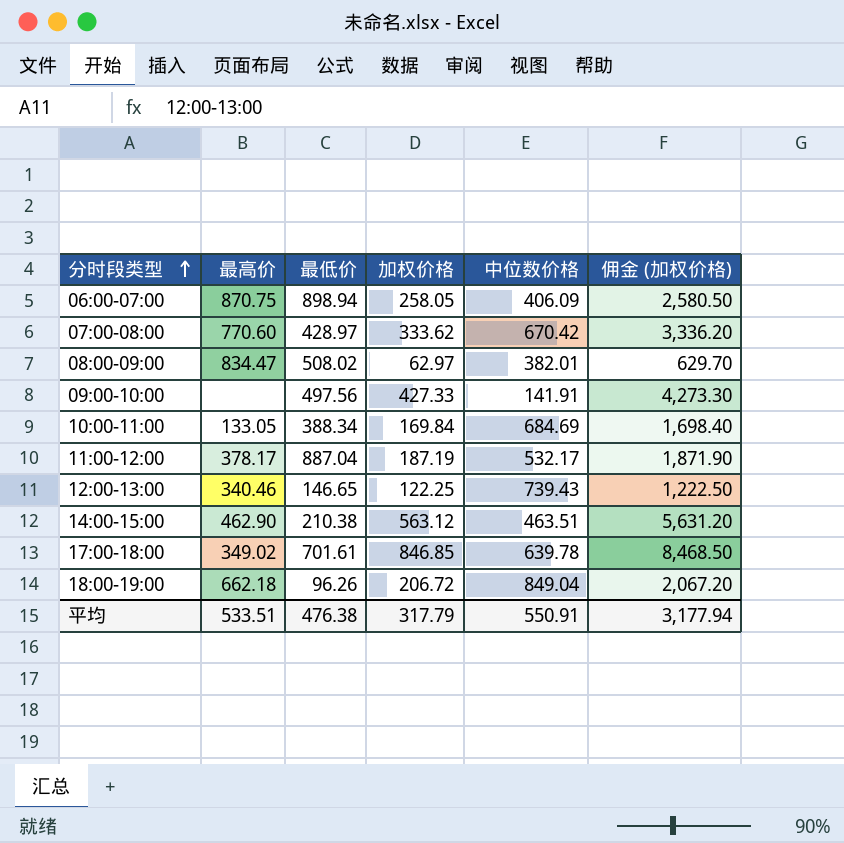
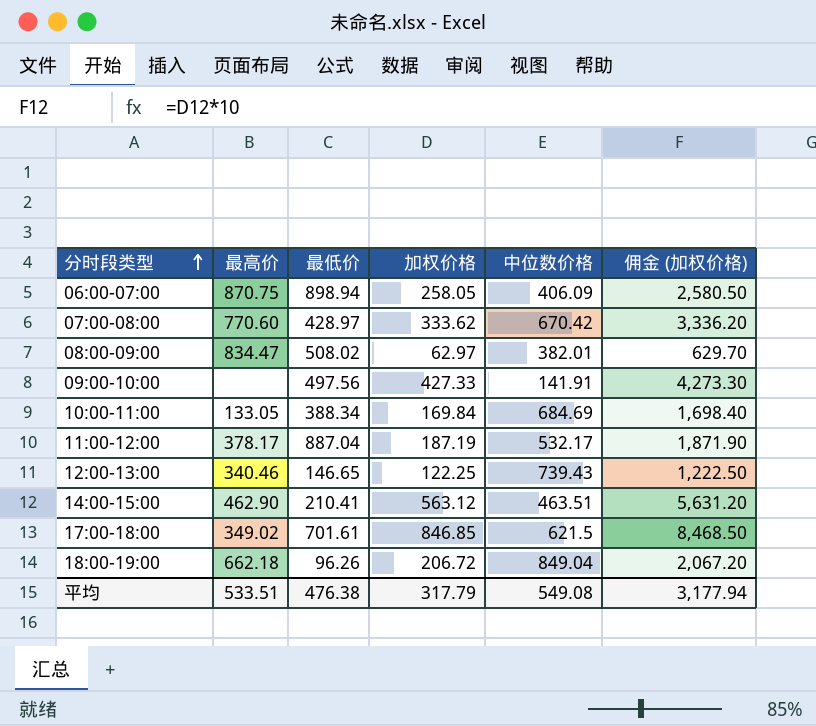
14:00-15:00 | 最低价: 210.38 -> 210.41
17:00-18:00 | 中位数价格: 639.78 -> 621.5
平均 | 中位数价格: 550.91 -> 549.08

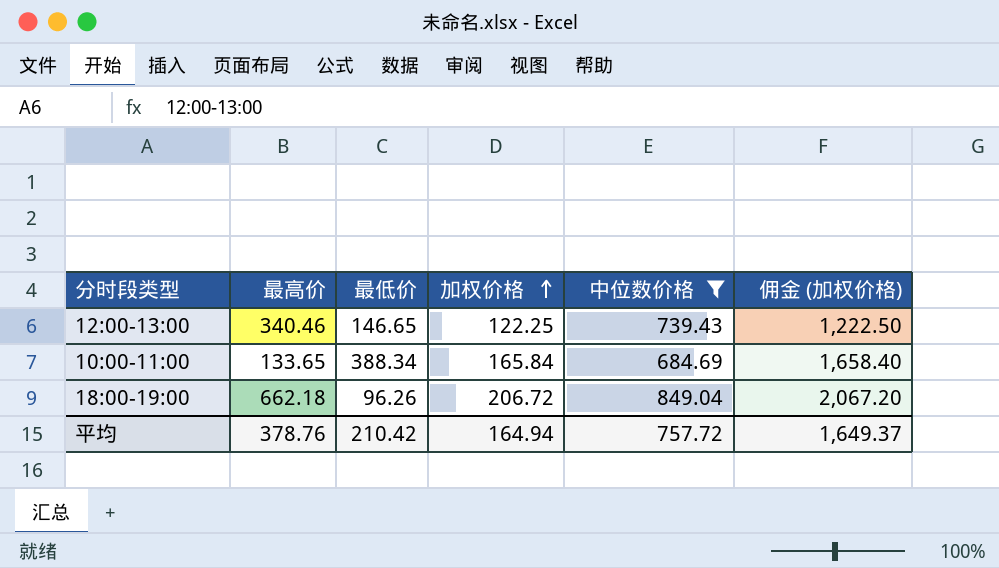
filter: none -> 中位数价格 >= 684.69
row order: 分时段类型 ascending -> 加权价格 ascending
10:00-11:00 | 最高价: 133.05 -> 133.65
10:00-11:00 | 加权价格: 169.84 -> 165.84
10:00-11:00 | 佣金 (加权价格): 1,698.40 -> 1,658.40
平均 | 最高价: 533.51 -> 378.76
平均 | 最低价: 476.38 -> 210.42
平均 | 加权价格: 317.79 -> 164.94
平均 | 中位数价格: 549.08 -> 757.72
平均 | 佣金 (加权价格): 3,177.94 -> 1,649.37

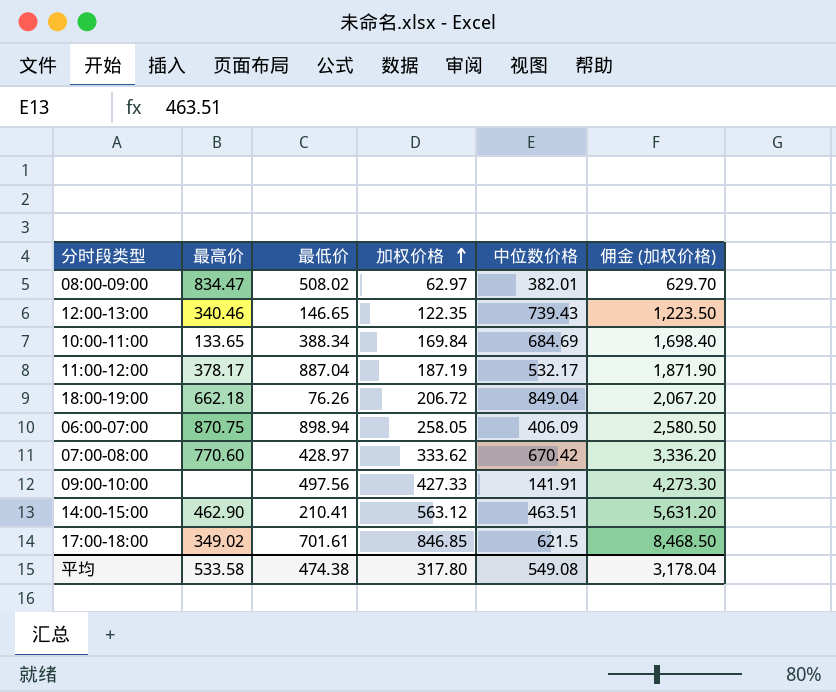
filter: 中位数价格 >= 684.69 -> none
12:00-13:00 | 加权价格: 122.25 -> 122.35
12:00-13:00 | 佣金 (加权价格): 1,222.50 -> 1,223.50
10:00-11:00 | 加权价格: 165.84 -> 169.84
10:00-11:00 | 佣金 (加权价格): 1,658.40 -> 1,698.40
18:00-19:00 | 最低价: 96.26 -> 76.26
平均 | 最高价: 378.76 -> 533.58
平均 | 最低价: 210.42 -> 474.38
平均 | 加权价格: 164.94 -> 317.80
平均 | 中位数价格: 757.72 -> 549.08
平均 | 佣金 (加权价格): 1,649.37 -> 3,178.04

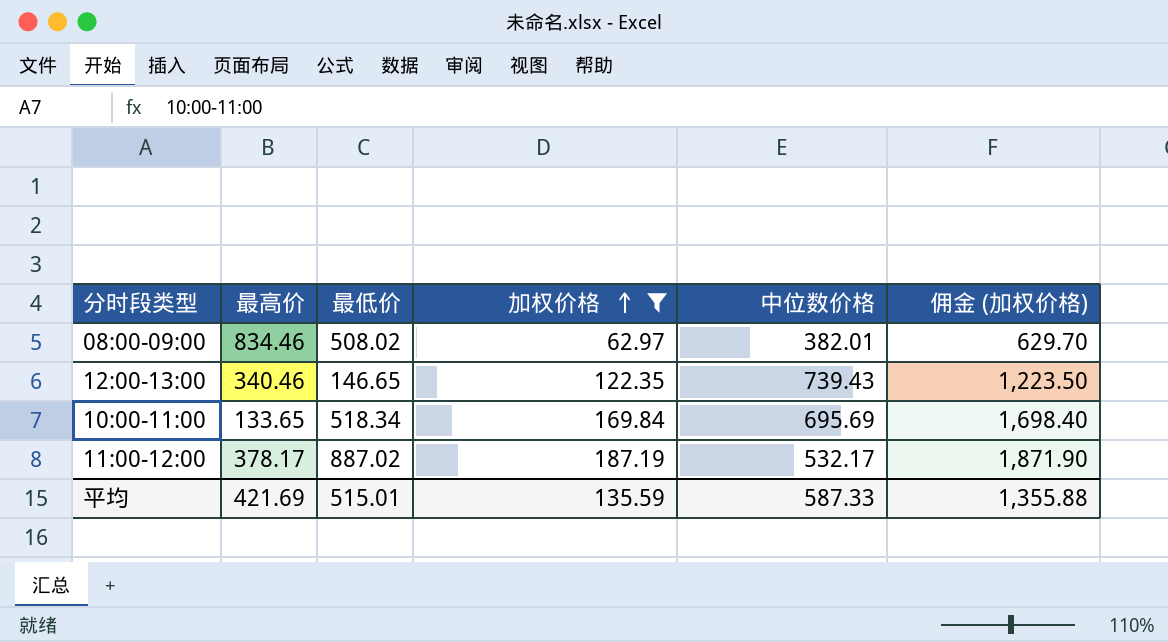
filter: none -> 加权价格 <= 187.19
08:00-09:00 | 最高价: 834.47 -> 834.46
10:00-11:00 | 最低价: 388.34 -> 518.34
10:00-11:00 | 中位数价格: 684.69 -> 695.69
11:00-12:00 | 最低价: 887.04 -> 887.02
平均 | 最高价: 533.58 -> 421.69
平均 | 最低价: 474.38 -> 515.01
平均 | 加权价格: 317.80 -> 135.59
平均 | 中位数价格: 549.08 -> 587.33
平均 | 佣金 (加权价格): 3,178.04 -> 1,355.88

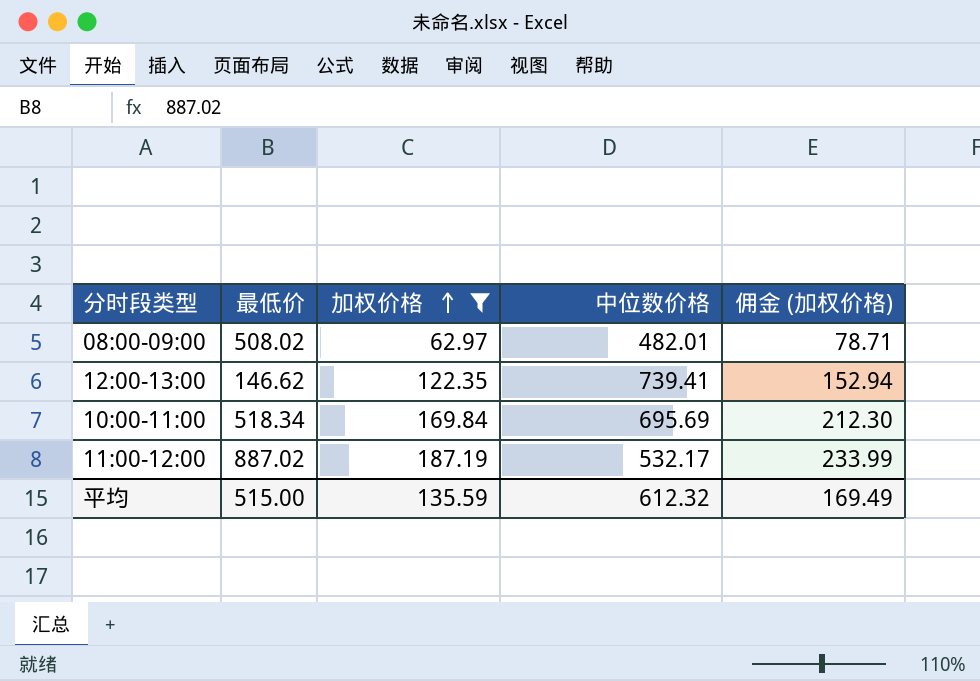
column 最高价 | position: 2 -> none
column 佣金 (加权价格) | formula: [加权价格] * 10 -> [加权价格] * 1.25
08:00-09:00 | 中位数价格: 382.01 -> 482.01
12:00-13:00 | 最低价: 146.65 -> 146.62
12:00-13:00 | 中位数价格: 739.43 -> 739.41
平均 | 最低价: 515.01 -> 515.00
平均 | 中位数价格: 587.33 -> 612.32
平均 | 佣金 (加权价格): 1,355.88 -> 169.49

